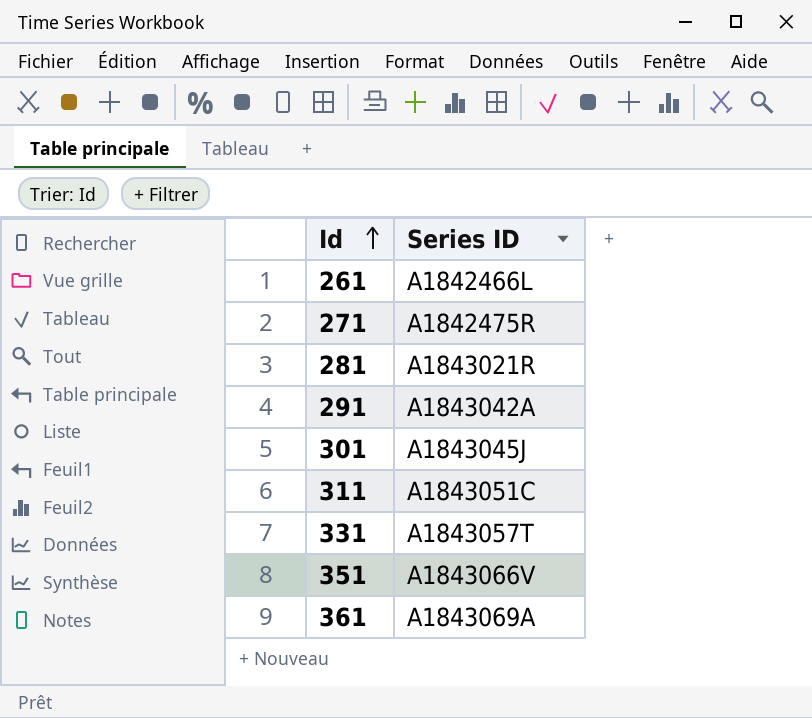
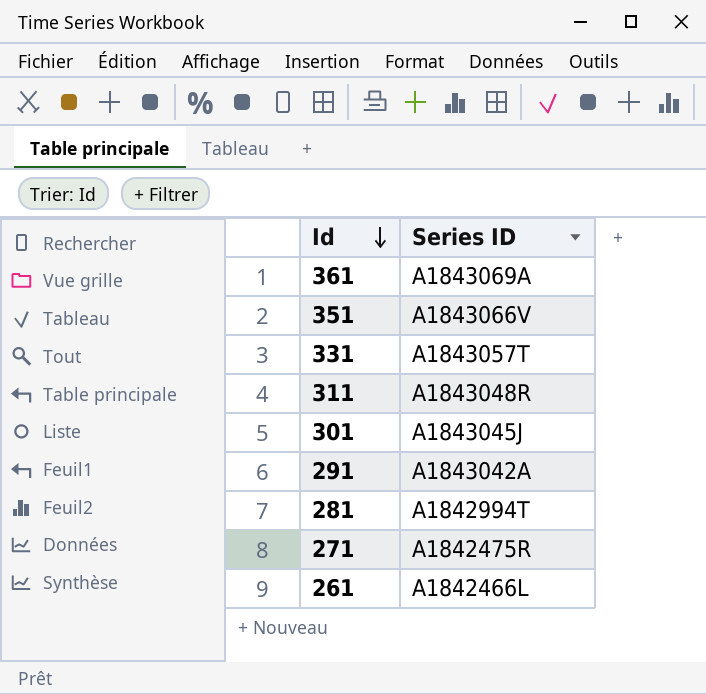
row order: Id ascending -> Id descending
311 | Series ID: A1843051C -> A1843048R
281 | Series ID: A1843021R -> A1842994T

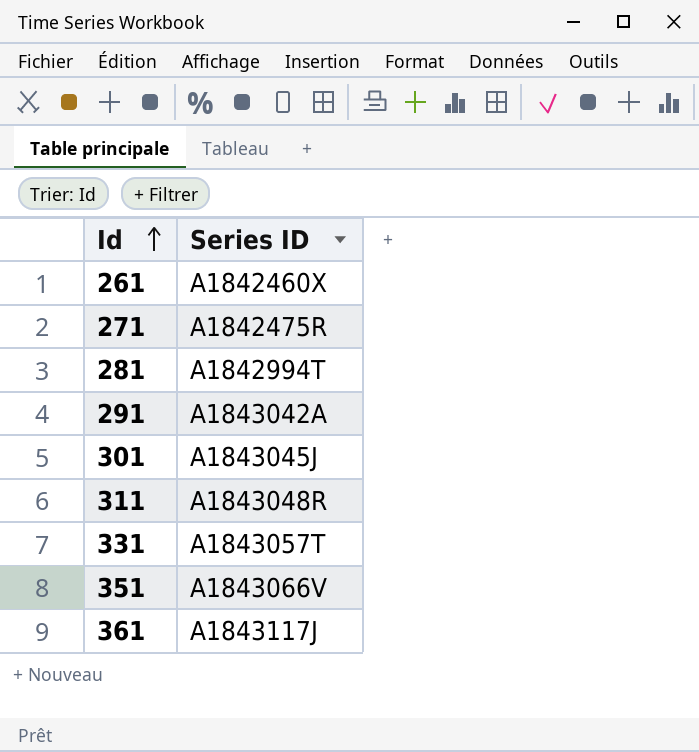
row order: Id descending -> Id ascending
261 | Series ID: A1842466L -> A1842460X
361 | Series ID: A1843069A -> A1843117J

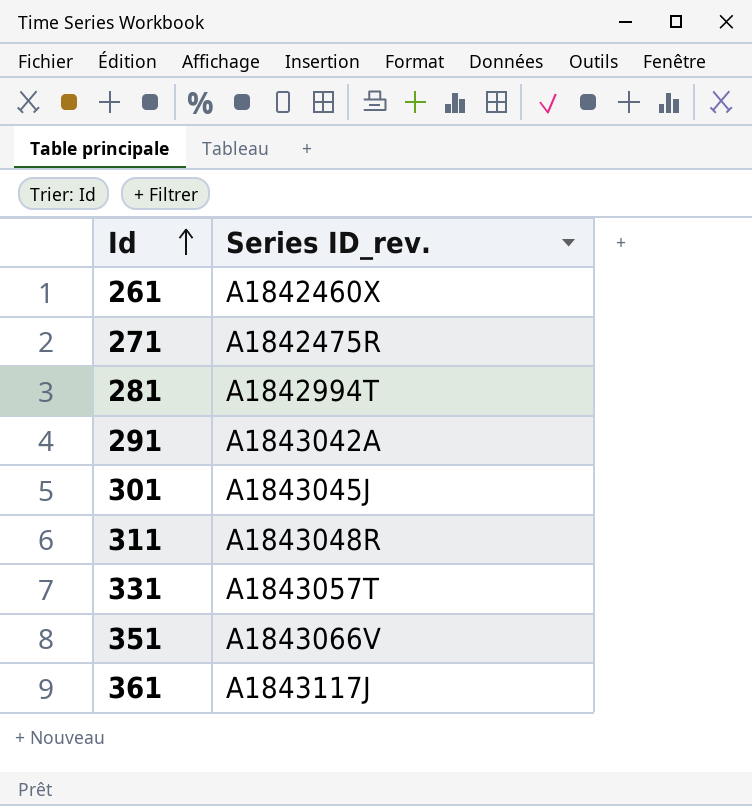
column name: Series ID -> Series ID_rev.

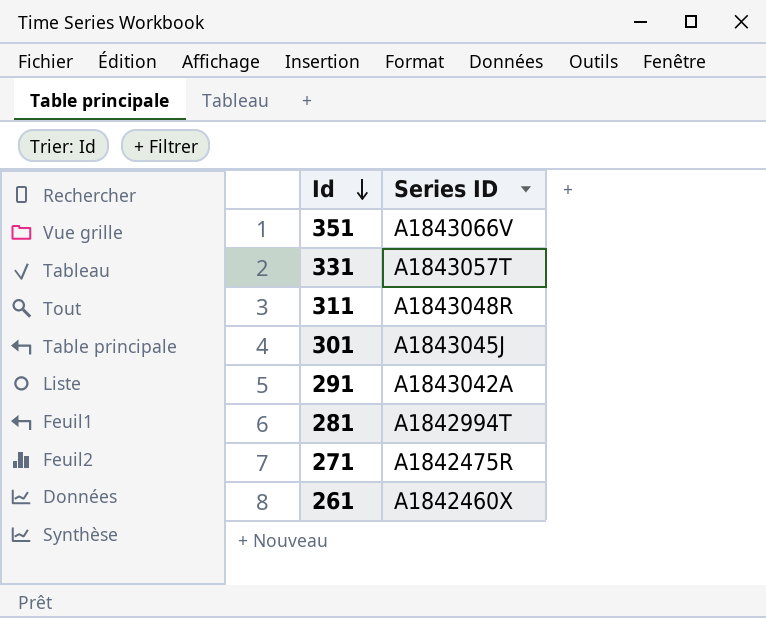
row order: Id ascending -> Id descending
column name: Series ID_rev. -> Series ID
row 361: A1843117J -> none

